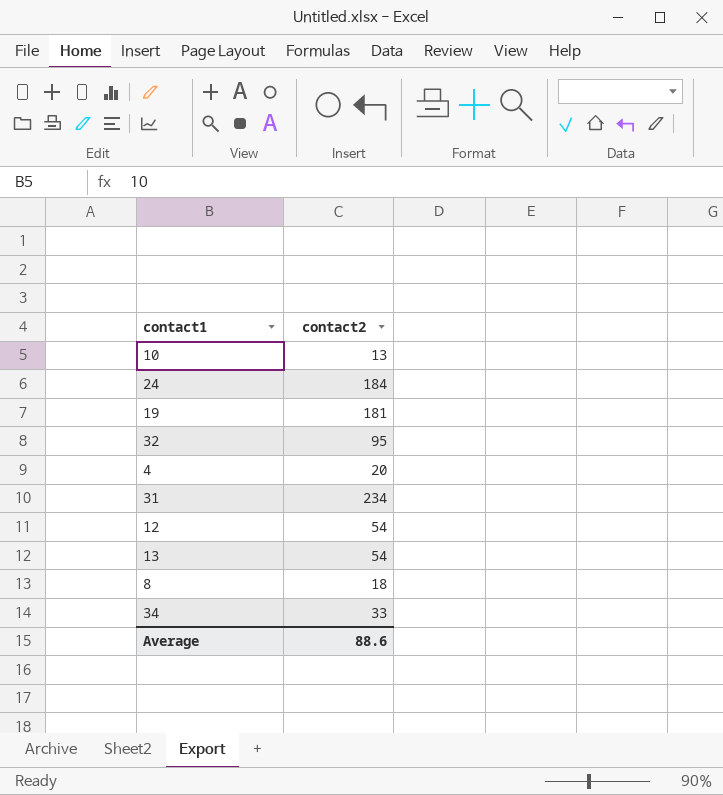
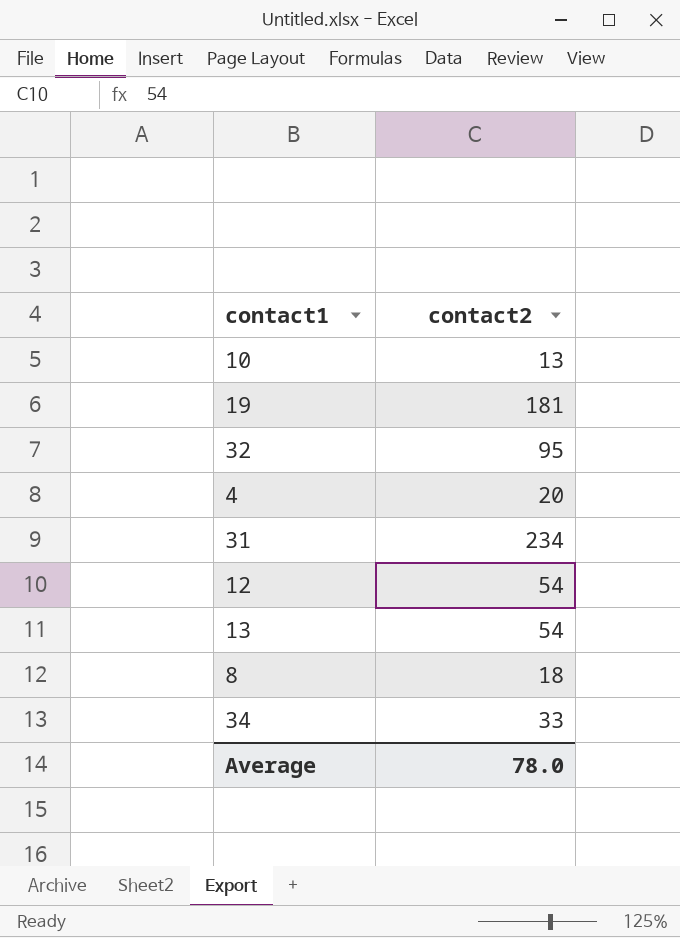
row 24: 184 -> none
Average | contact2: 88.6 -> 78.0

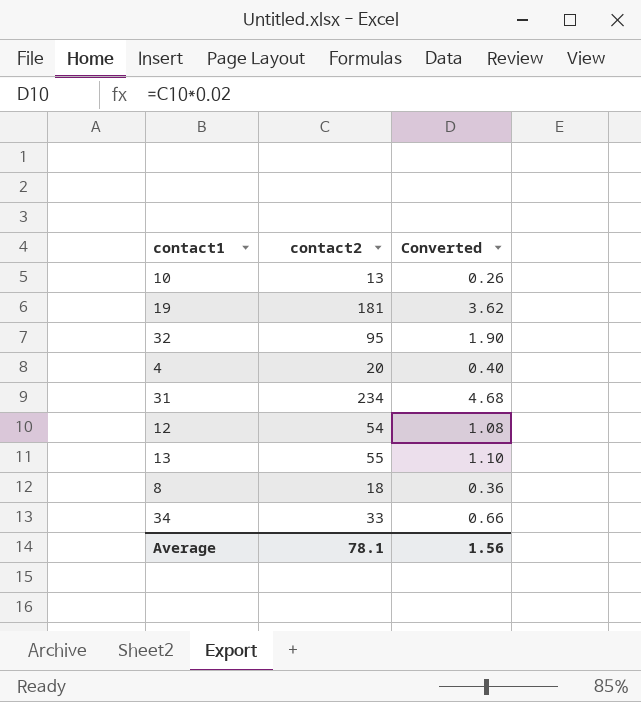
column Converted | formula: none -> [contact2] * 0.02
13 | contact2: 54 -> 55
Average | contact2: 78.0 -> 78.1

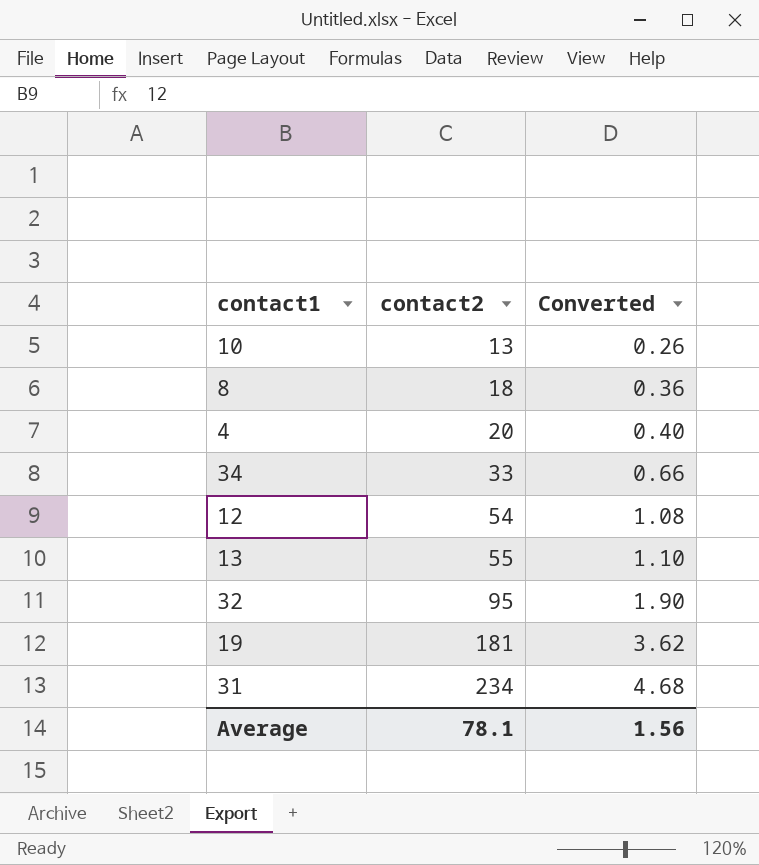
row order: none -> contact2 ascending

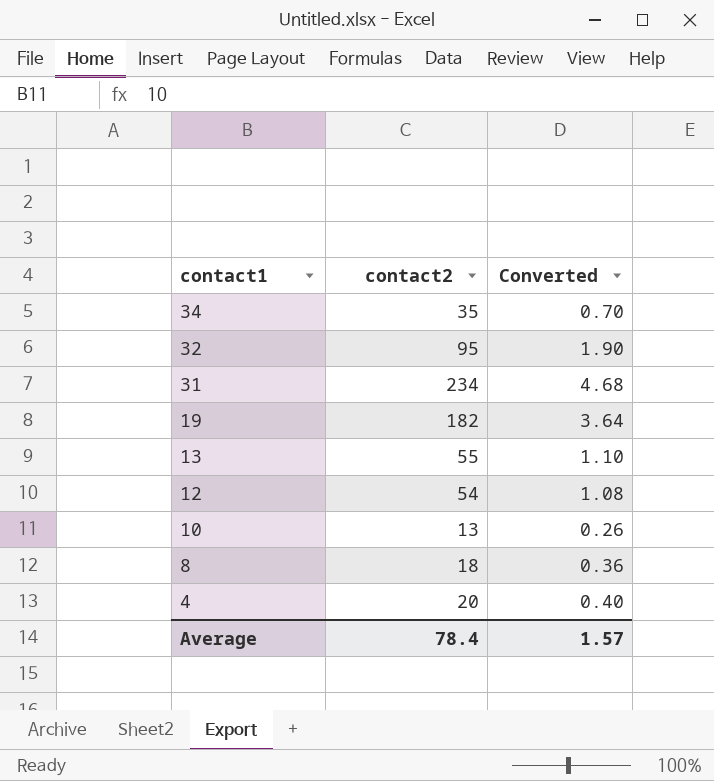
row order: contact2 ascending -> contact1 descending
34 | contact2: 33 -> 35
34 | Converted: 0.66 -> 0.70
19 | contact2: 181 -> 182
19 | Converted: 3.62 -> 3.64
Average | contact2: 78.1 -> 78.4
Average | Converted: 1.56 -> 1.57

